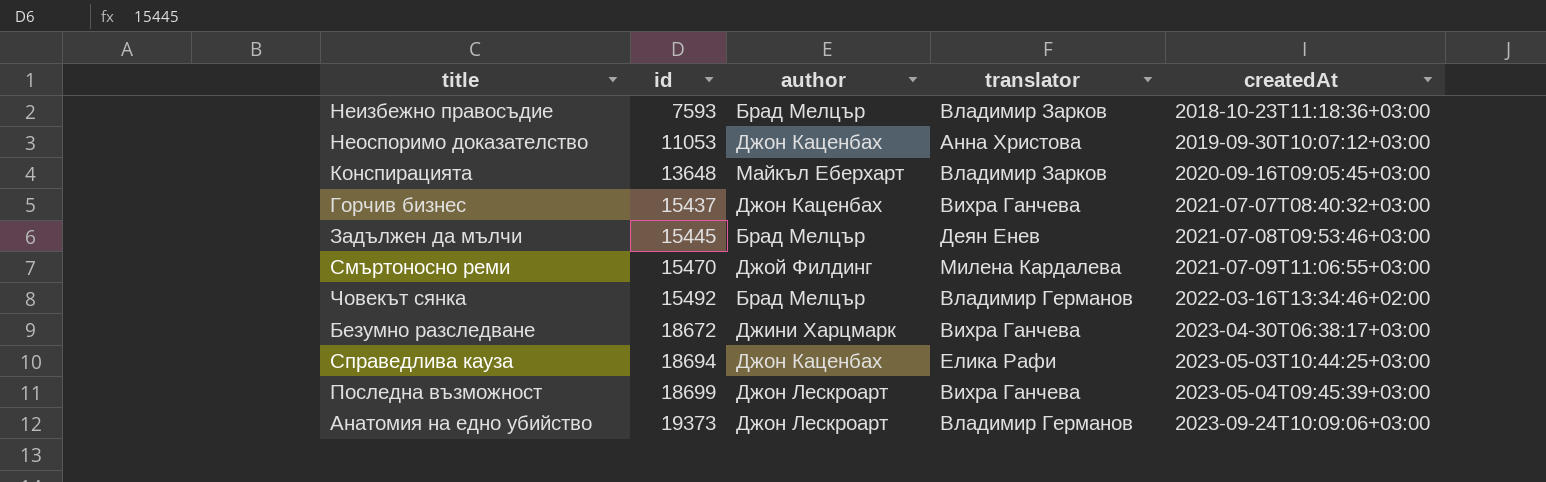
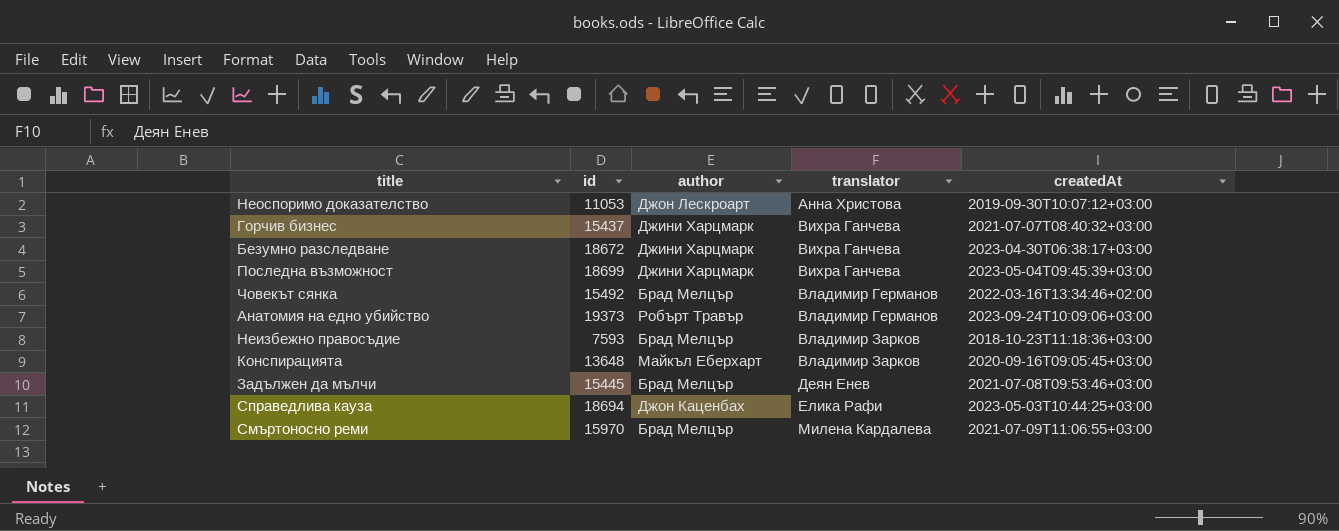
row order: id ascending -> translator ascending
Неоспоримо доказателство | author: Джон Каценбах -> Джон Лескроарт
Горчив бизнес | author: Джон Каценбах -> Джини Харцмарк
Последна възможност | author: Джон Лескроарт -> Джини Харцмарк
Анатомия на едно убийство | author: Джон Лескроарт -> Робърт Травър
Смъртоносно реми | id: 15470 -> 15970
Смъртоносно реми | author: Джой Филдинг -> Брад Мелцър

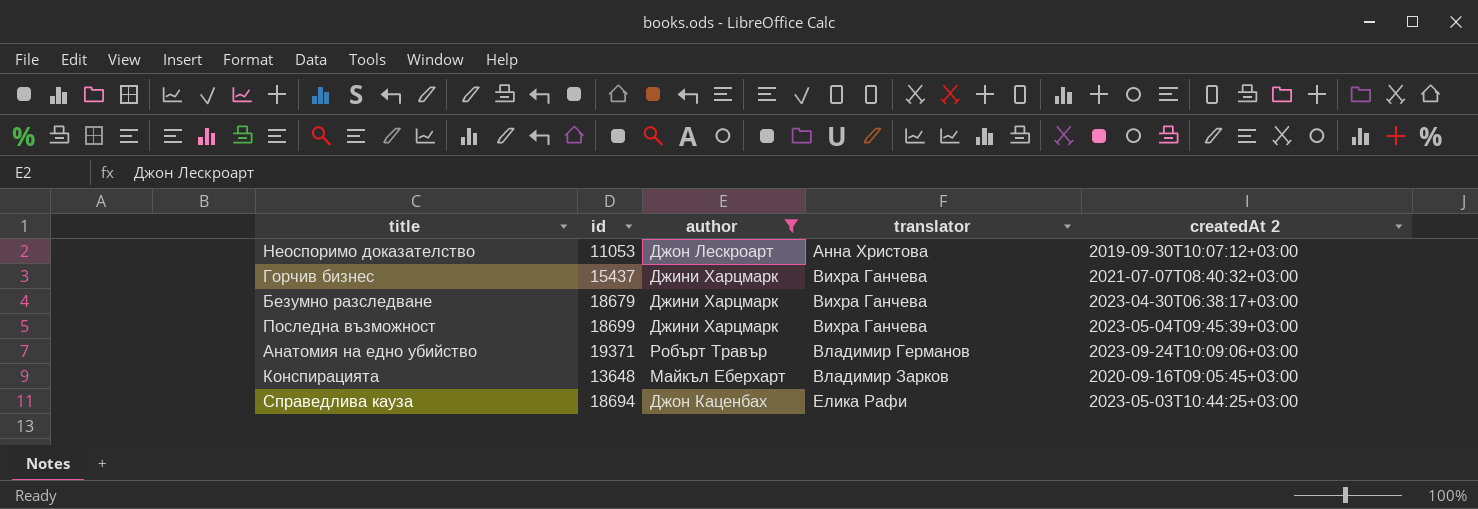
filter: none -> author != Брад Мелцър
column name: createdAt -> createdAt 2
Безумно разследване | id: 18672 -> 18679
Анатомия на едно убийство | id: 19373 -> 19371

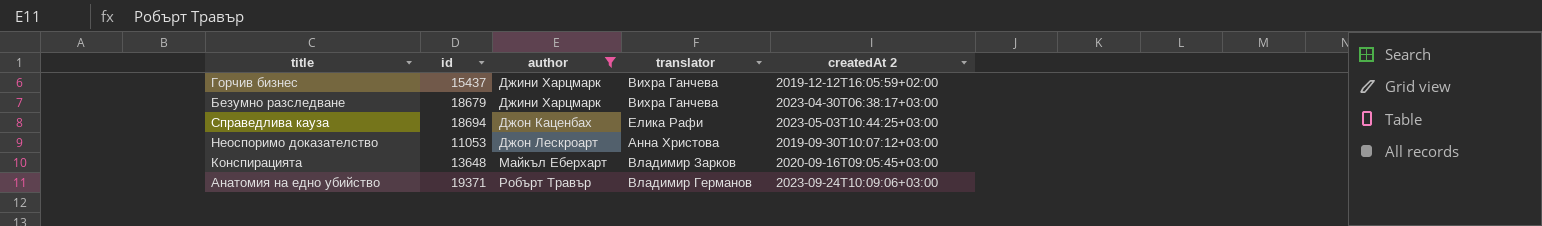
row order: translator ascending -> author ascending
row Последна възможност: 18699 | Джини Харцмарк | Вихра Ганчева | 2023-05-04T09:45:39+03:00 -> none
Горчив бизнес | createdAt 2: 2021-07-07T08:40:32+03:00 -> 2019-12-12T16:05:59+02:00

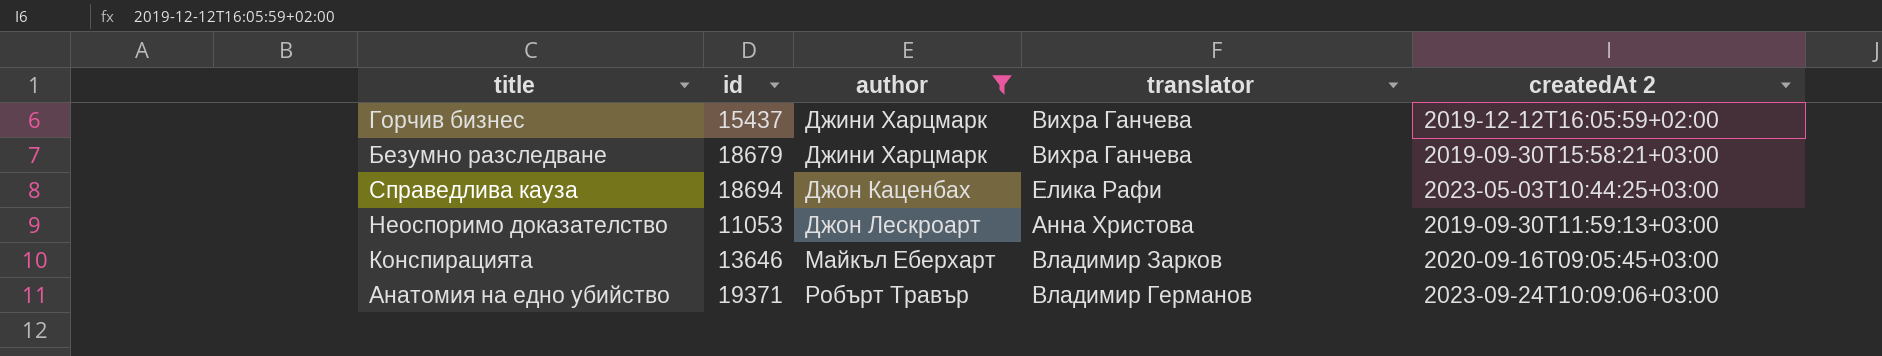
Безумно разследване | createdAt 2: 2023-04-30T06:38:17+03:00 -> 2019-09-30T15:58:21+03:00
Неоспоримо доказателство | createdAt 2: 2019-09-30T10:07:12+03:00 -> 2019-09-30T11:59:13+03:00
Конспирацията | id: 13648 -> 13646

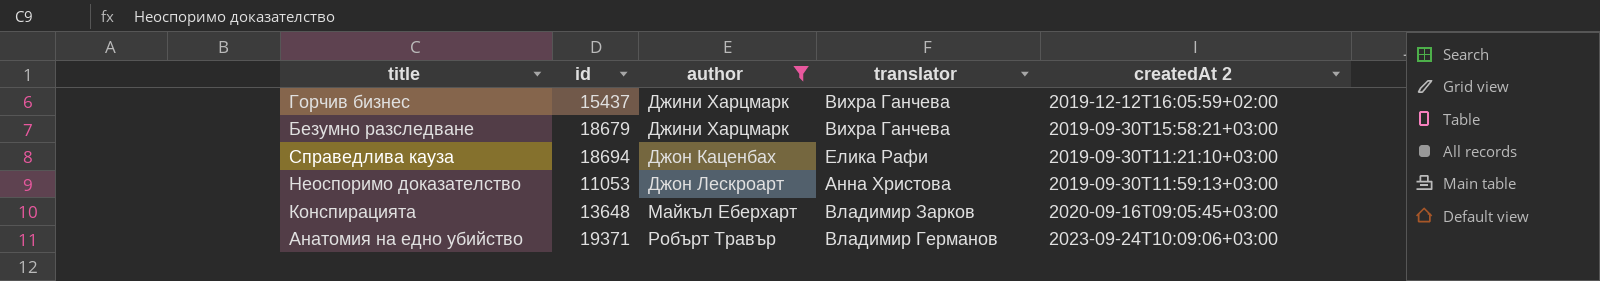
Справедлива кауза | createdAt 2: 2023-05-03T10:44:25+03:00 -> 2019-09-30T11:21:10+03:00
Конспирацията | id: 13646 -> 13648

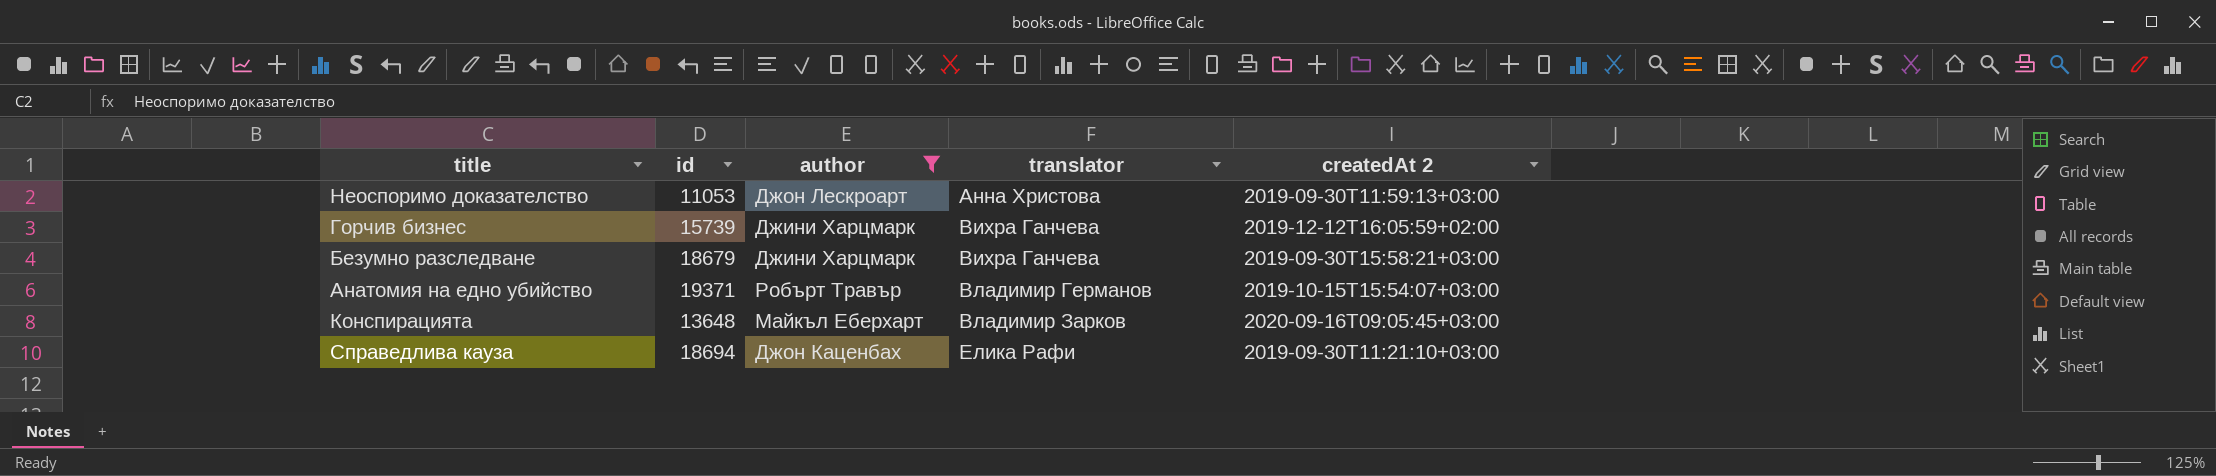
row order: author ascending -> translator ascending
Горчив бизнес | id: 15437 -> 15739
Анатомия на едно убийство | createdAt 2: 2023-09-24T10:09:06+03:00 -> 2019-10-15T15:54:07+03:00

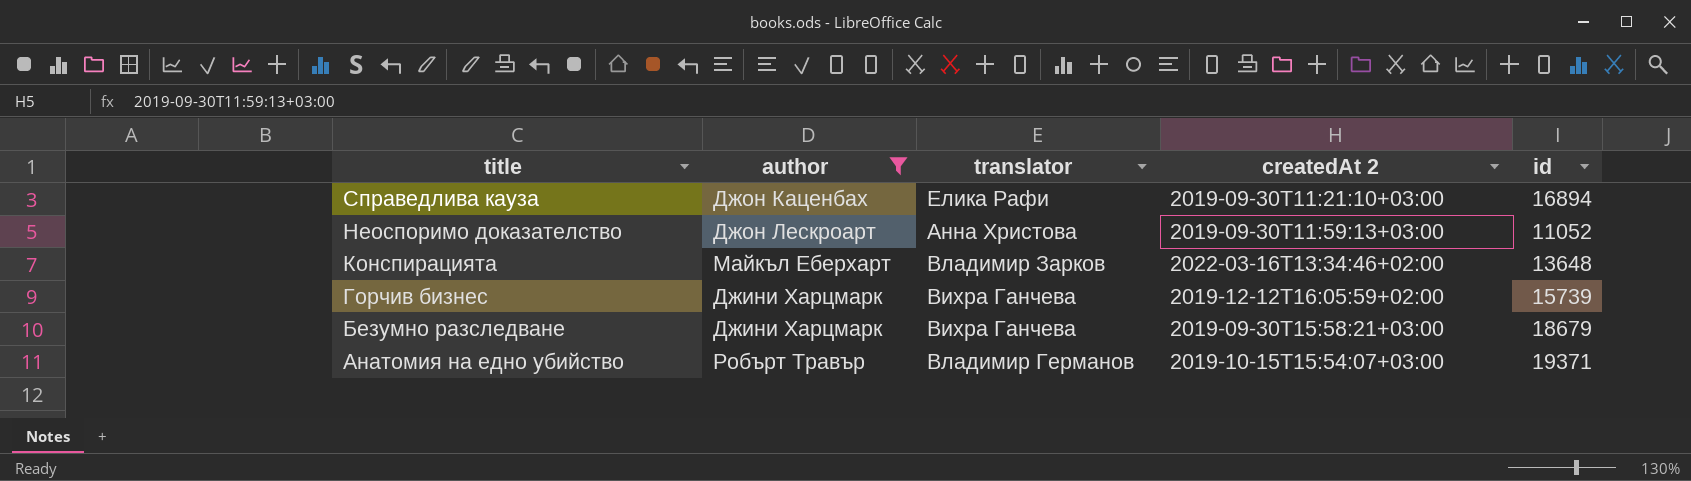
row order: translator ascending -> title descending
column id | position: 2 -> 5
Справедлива кауза | id: 18694 -> 16894
Неоспоримо доказателство | id: 11053 -> 11052
Конспирацията | createdAt 2: 2020-09-16T09:05:45+03:00 -> 2022-03-16T13:34:46+02:00

